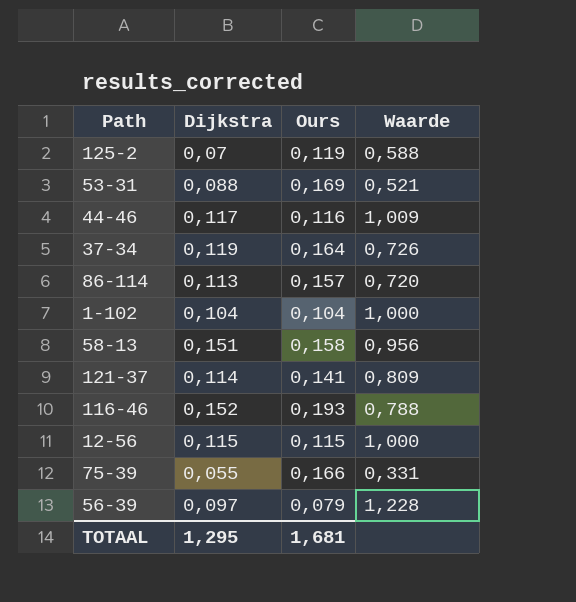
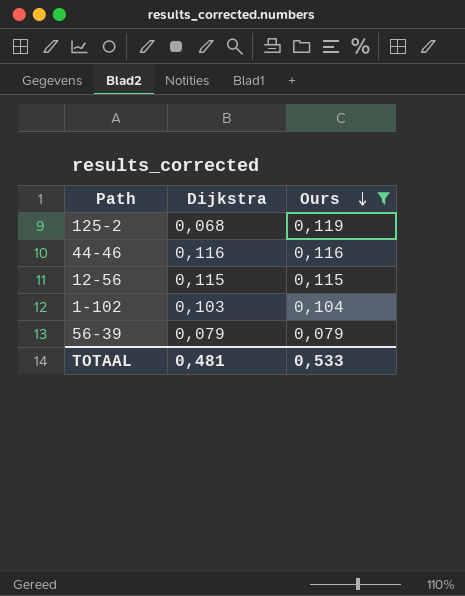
filter: none -> Ours <= 0,119
row order: none -> Ours descending
column Waarde | formula: [Dijkstra] / [Ours] -> none
125-2 | Dijkstra: 0,07 -> 0,068
44-46 | Dijkstra: 0,117 -> 0,116
1-102 | Dijkstra: 0,104 -> 0,103
56-39 | Dijkstra: 0,097 -> 0,079
TOTAAL | Dijkstra: 1,295 -> 0,481
TOTAAL | Ours: 1,681 -> 0,533

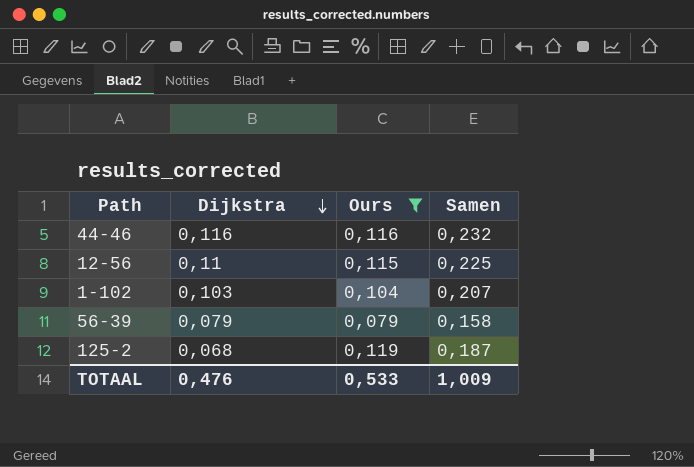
row order: Ours descending -> Dijkstra descending
column Samen | formula: none -> [Dijkstra] + [Ours]
12-56 | Dijkstra: 0,115 -> 0,11
TOTAAL | Dijkstra: 0,481 -> 0,476

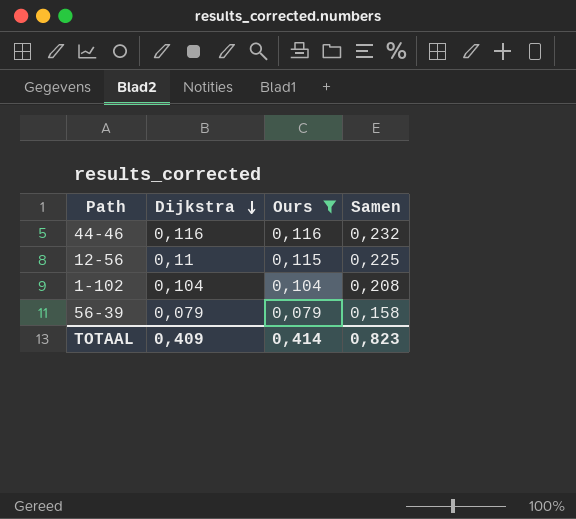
row 125-2: 0,068 | 0,119 | 0,187 -> none
1-102 | Dijkstra: 0,103 -> 0,104
1-102 | Samen: 0,207 -> 0,208
TOTAAL | Dijkstra: 0,476 -> 0,409
TOTAAL | Ours: 0,533 -> 0,414
TOTAAL | Samen: 1,009 -> 0,823

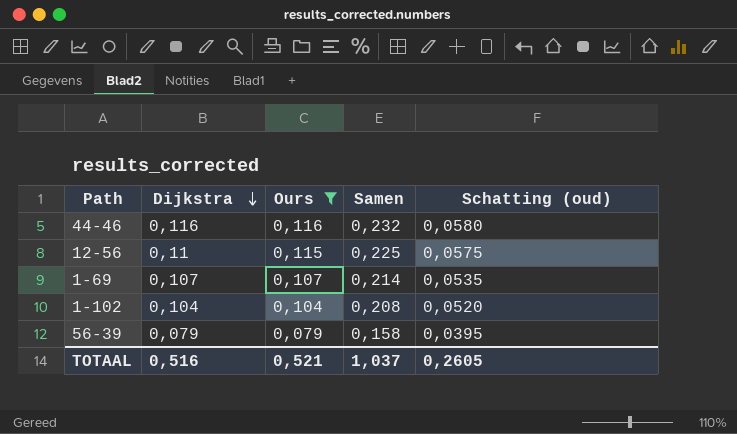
column Schatting (oud) | formula: none -> [Ours] * 0,5
row 1-69: none -> 0,107 | 0,107 | 0,214 | 0,0535
TOTAAL | Dijkstra: 0,409 -> 0,516
TOTAAL | Ours: 0,414 -> 0,521
TOTAAL | Samen: 0,823 -> 1,037

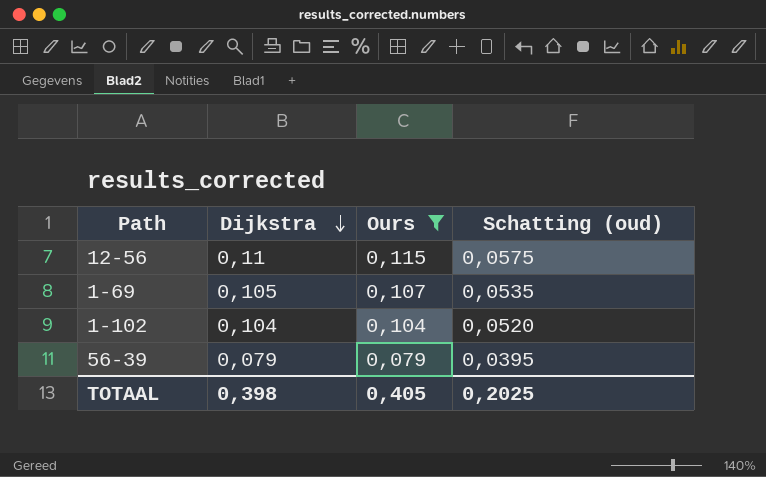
column Samen | formula: [Dijkstra] + [Ours] -> none
row 44-46: 0,116 | 0,116 | 0,232 | 0,0580 -> none
1-69 | Dijkstra: 0,107 -> 0,105
TOTAAL | Dijkstra: 0,516 -> 0,398
TOTAAL | Ours: 0,521 -> 0,405
TOTAAL | Schatting (oud): 0,2605 -> 0,2025

